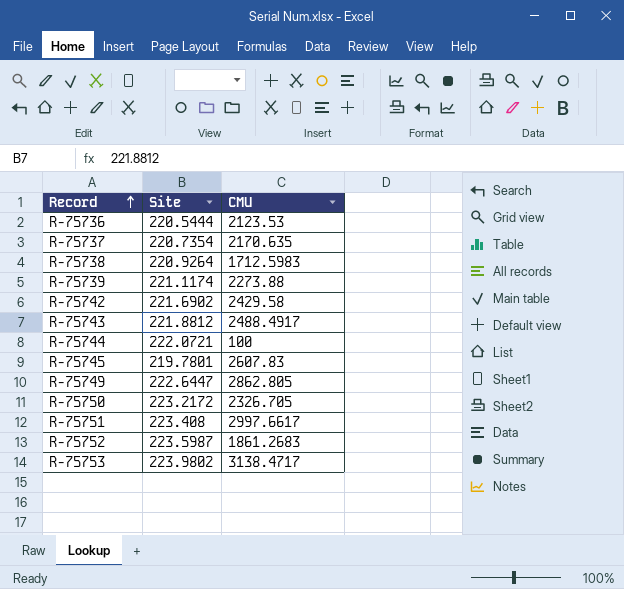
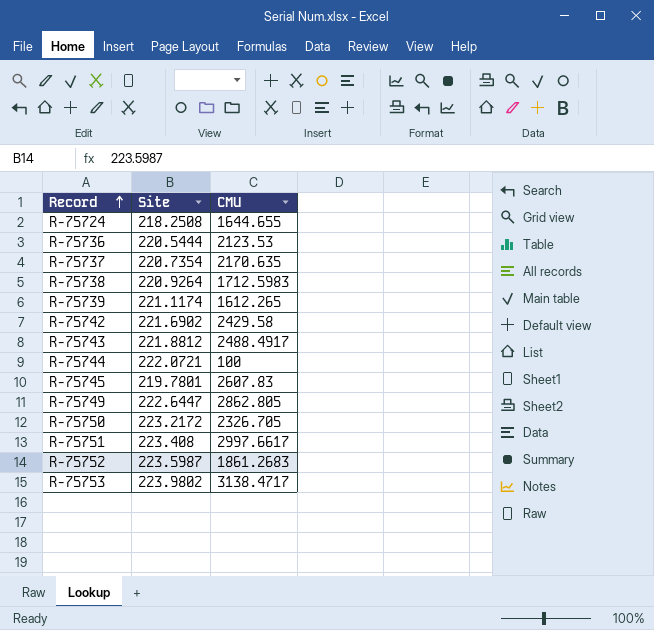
row R-75724: none -> 218.2508 | 1644.655
R-75739 | CMU: 2273.88 -> 1612.265

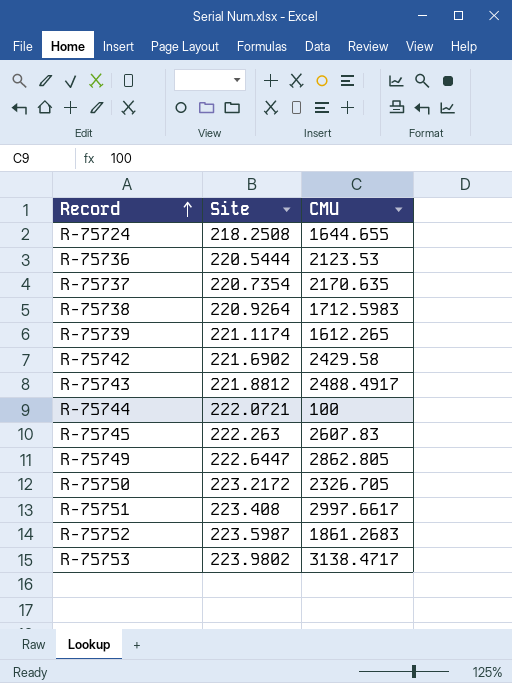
R-75745 | Site: 219.7801 -> 222.263

